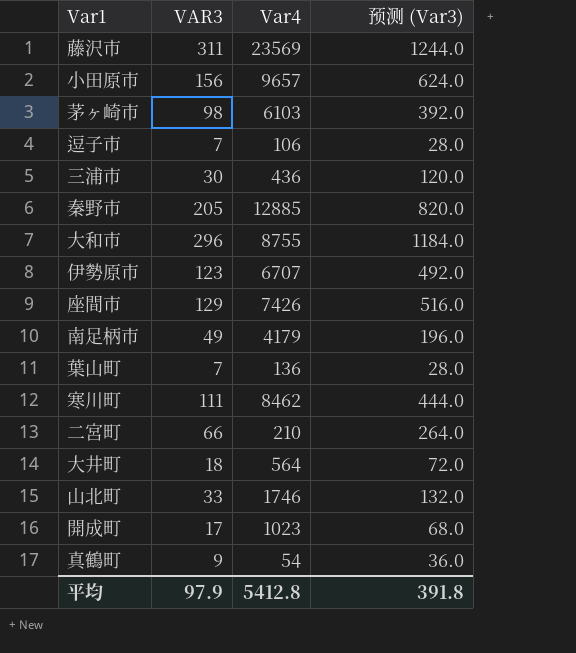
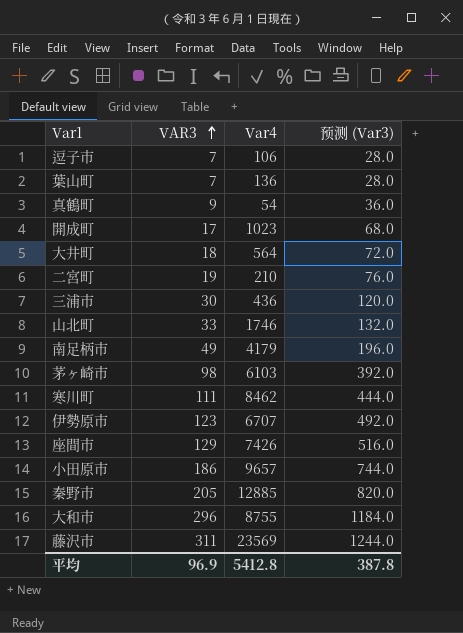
row order: none -> VAR3 ascending
二宮町 | VAR3: 66 -> 19
二宮町 | 预测 (Var3): 264.0 -> 76.0
小田原市 | VAR3: 156 -> 186
小田原市 | 预测 (Var3): 624.0 -> 744.0
平均 | VAR3: 97.9 -> 96.9
平均 | 预测 (Var3): 391.8 -> 387.8

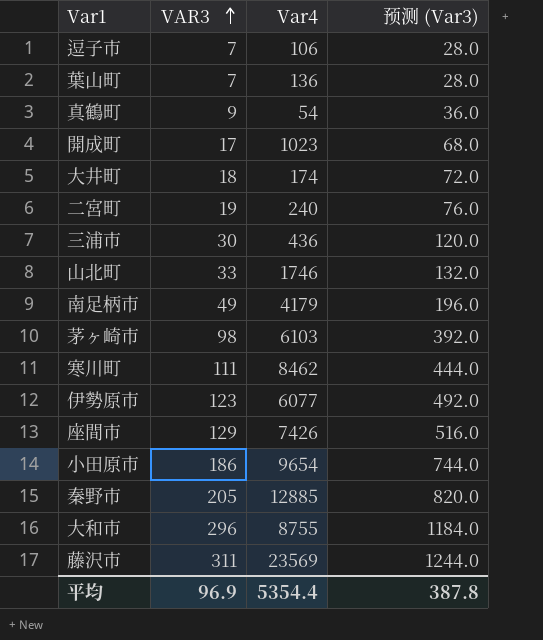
大井町 | Var4: 564 -> 174
二宮町 | Var4: 210 -> 240
伊勢原市 | Var4: 6707 -> 6077
小田原市 | Var4: 9657 -> 9654
平均 | Var4: 5412.8 -> 5354.4

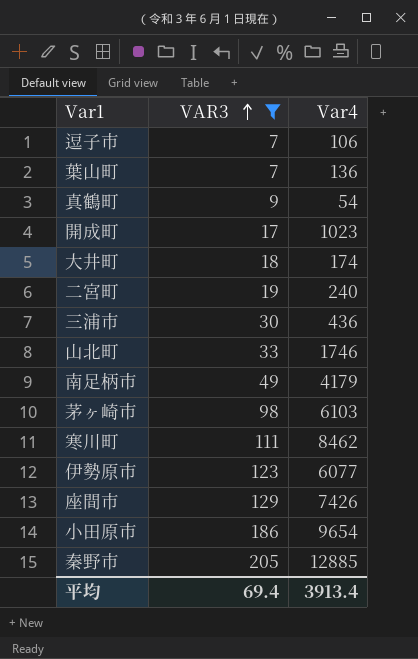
filter: none -> VAR3 <= 205
column 预测 (Var3) | formula: [VAR3] * 4 -> none
平均 | VAR3: 96.9 -> 69.4
平均 | Var4: 5354.4 -> 3913.4

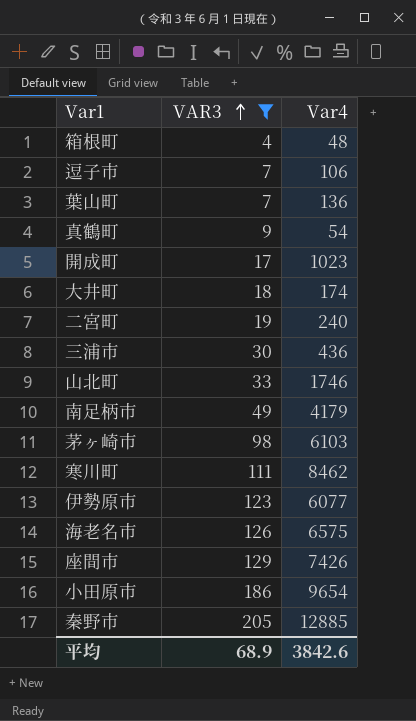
row 箱根町: none -> 4 | 48
row 海老名市: none -> 126 | 6575
平均 | VAR3: 69.4 -> 68.9
平均 | Var4: 3913.4 -> 3842.6

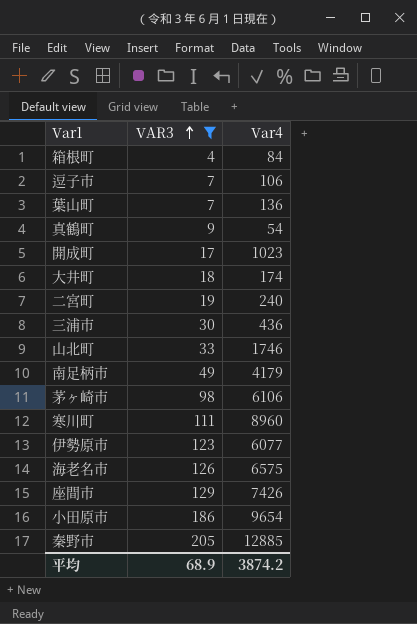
箱根町 | Var4: 48 -> 84
茅ヶ崎市 | Var4: 6103 -> 6106
寒川町 | Var4: 8462 -> 8960
平均 | Var4: 3842.6 -> 3874.2

